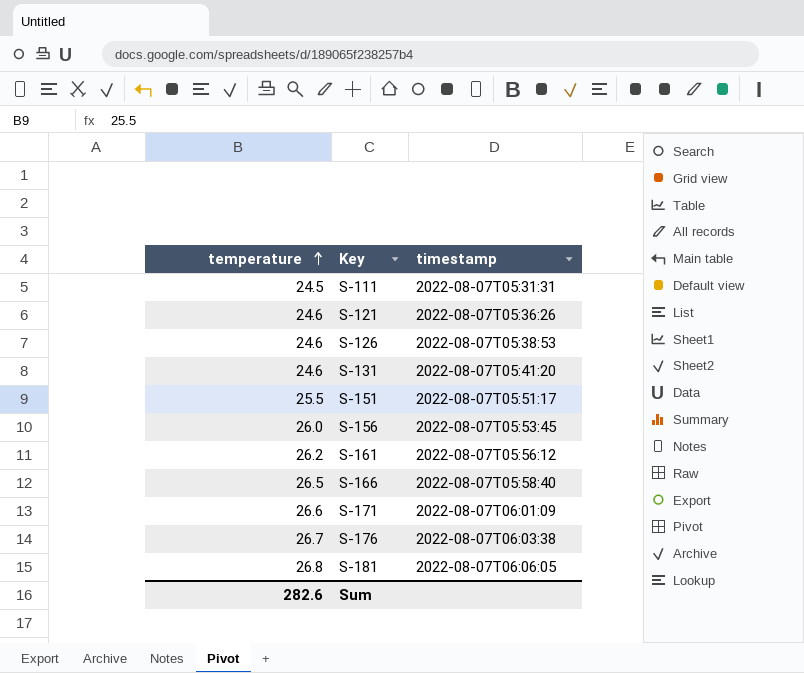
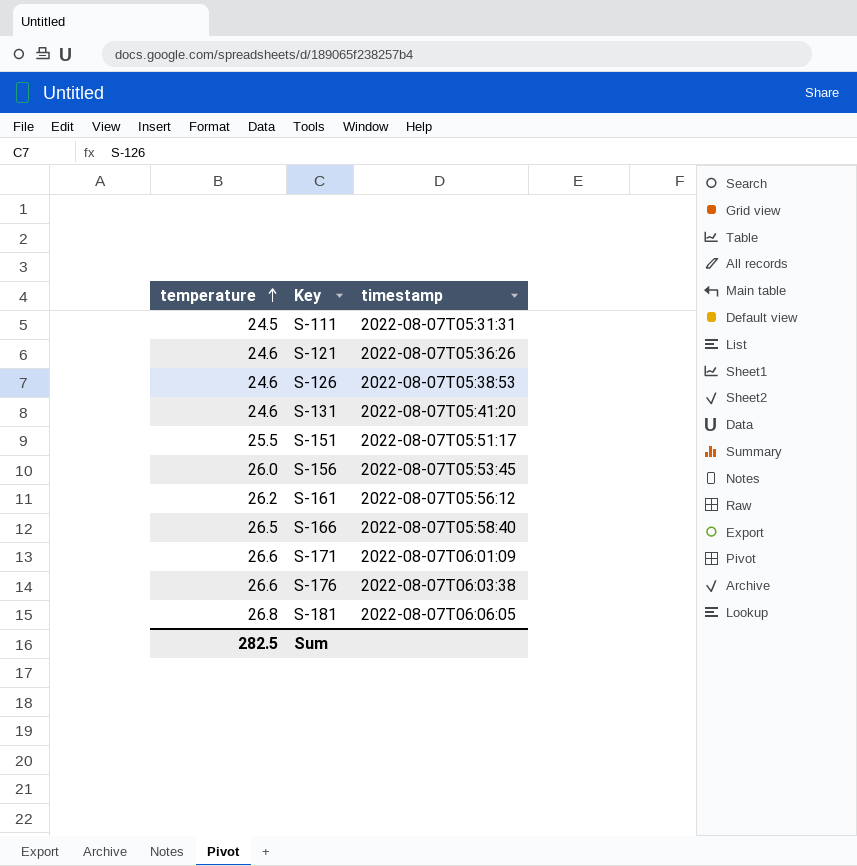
S-176 | temperature: 26.7 -> 26.6
Sum | temperature: 282.6 -> 282.5

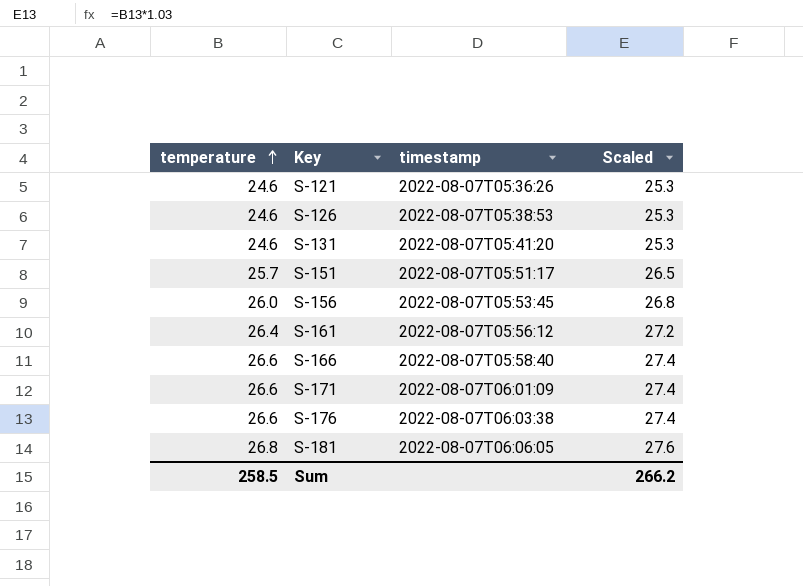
column Scaled | formula: none -> [temperature] * 1.03
row S-111: 24.5 | 2022-08-07T05:31:31 -> none
S-151 | temperature: 25.5 -> 25.7
S-161 | temperature: 26.2 -> 26.4
S-166 | temperature: 26.5 -> 26.6
Sum | temperature: 282.5 -> 258.5

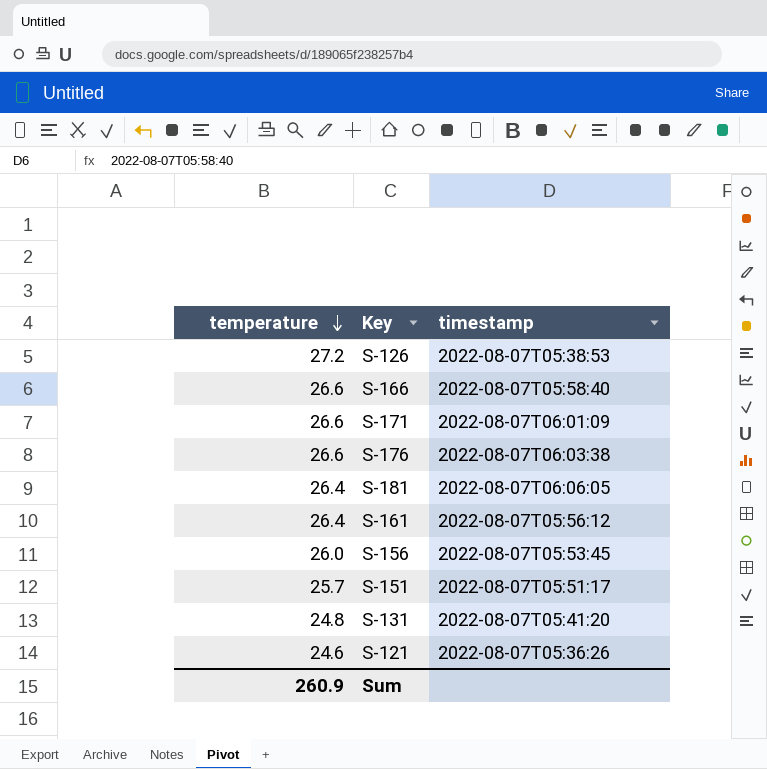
row order: temperature ascending -> temperature descending
column Scaled | formula: [temperature] * 1.03 -> none
S-126 | temperature: 24.6 -> 27.2
S-181 | temperature: 26.8 -> 26.4
S-131 | temperature: 24.6 -> 24.8
Sum | temperature: 258.5 -> 260.9

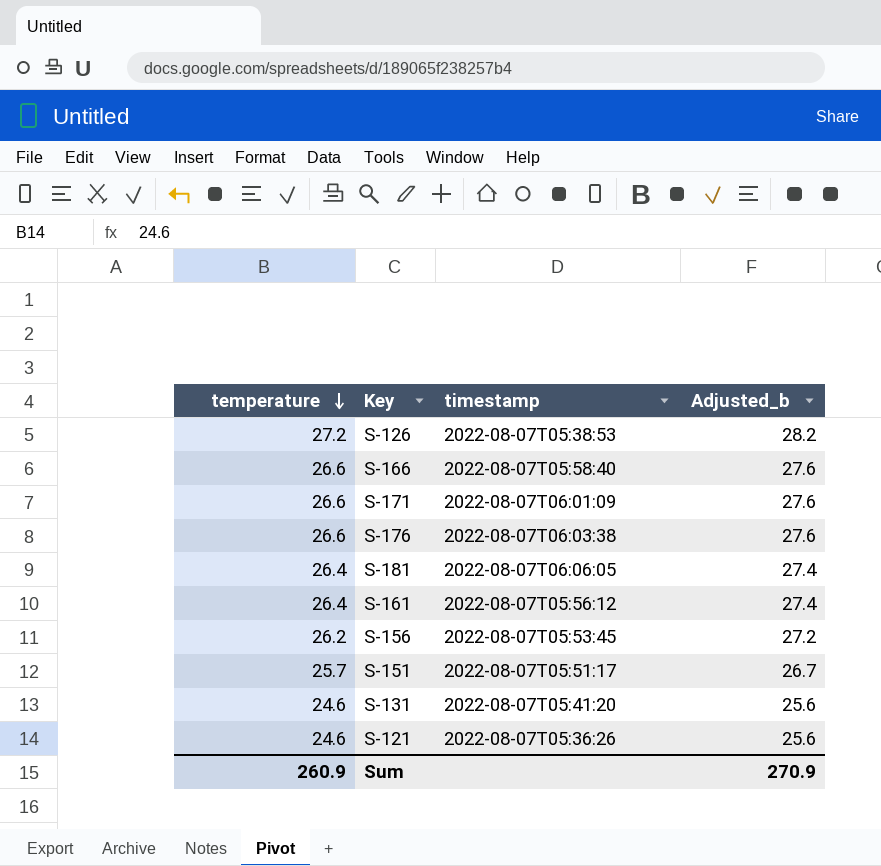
column Adjusted_b | formula: none -> [temperature] + 1
S-156 | temperature: 26.0 -> 26.2
S-131 | temperature: 24.8 -> 24.6

